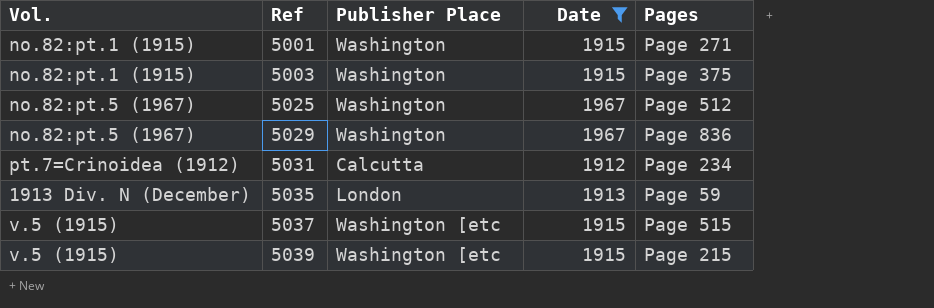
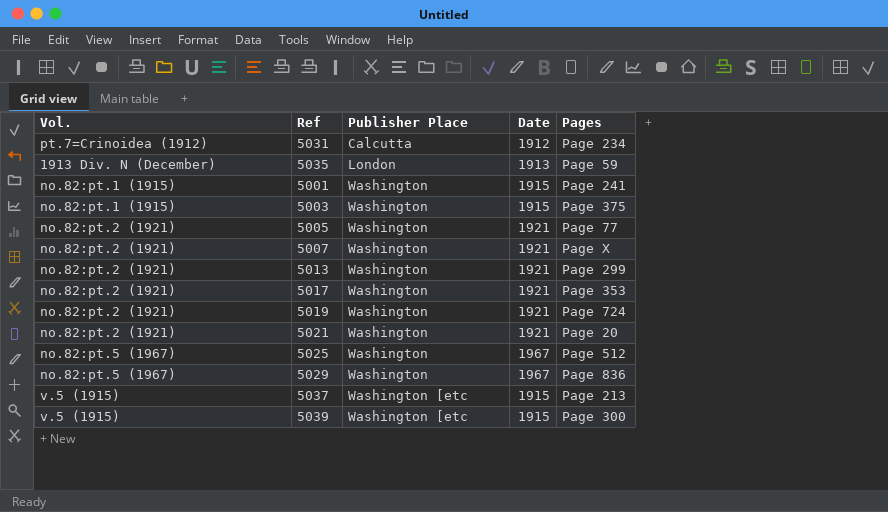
filter: Date != 1921 -> none
row order: Ref ascending -> Publisher Place ascending
5001 | Pages: Page 271 -> Page 241
5037 | Pages: Page 515 -> Page 213
5039 | Pages: Page 215 -> Page 300

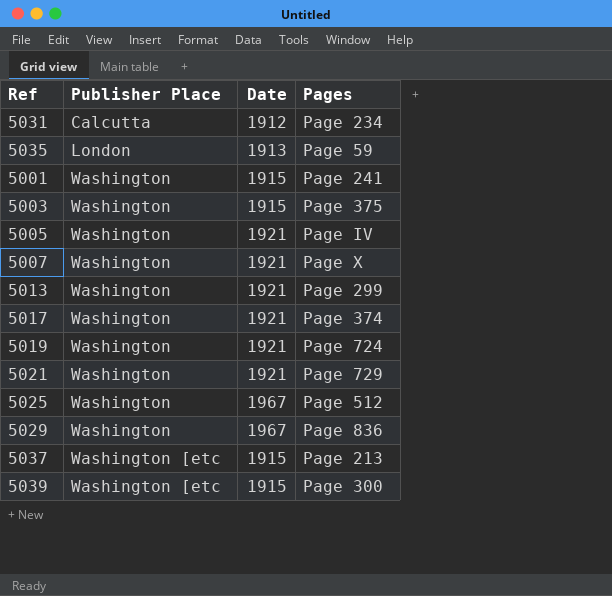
column Vol. | position: 1 -> none
5005 | Pages: Page 77 -> Page IV
5017 | Pages: Page 353 -> Page 374
5021 | Pages: Page 20 -> Page 729

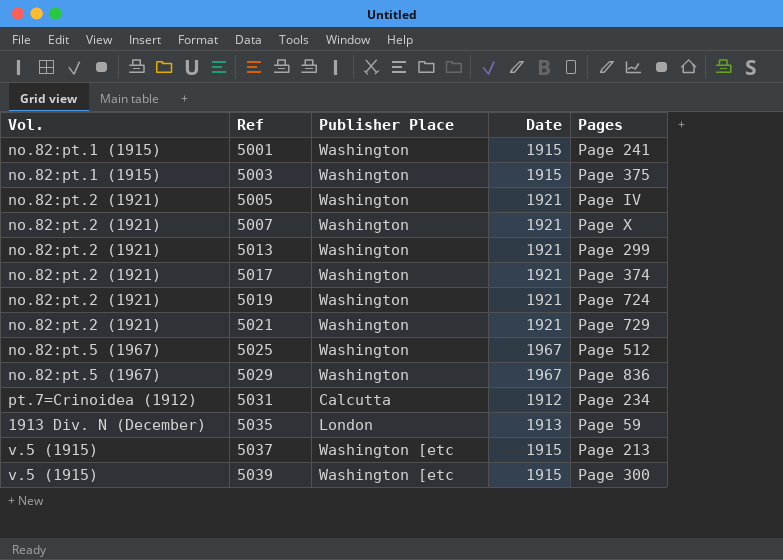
row order: Publisher Place ascending -> Ref ascending
column Vol. | position: none -> 1

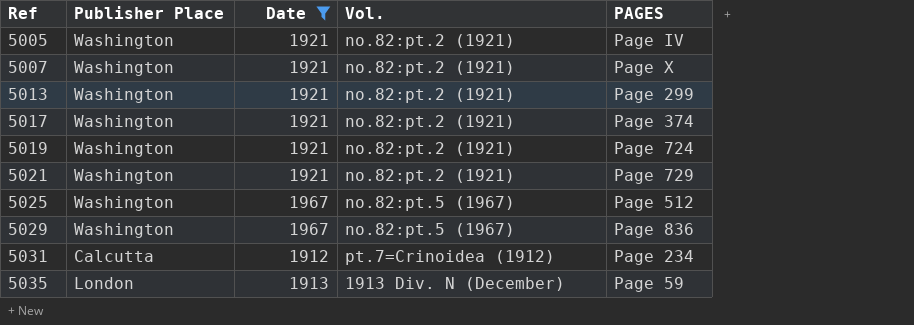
filter: none -> Date != 1915
column Vol. | position: 1 -> 4
column name: Pages -> PAGES

